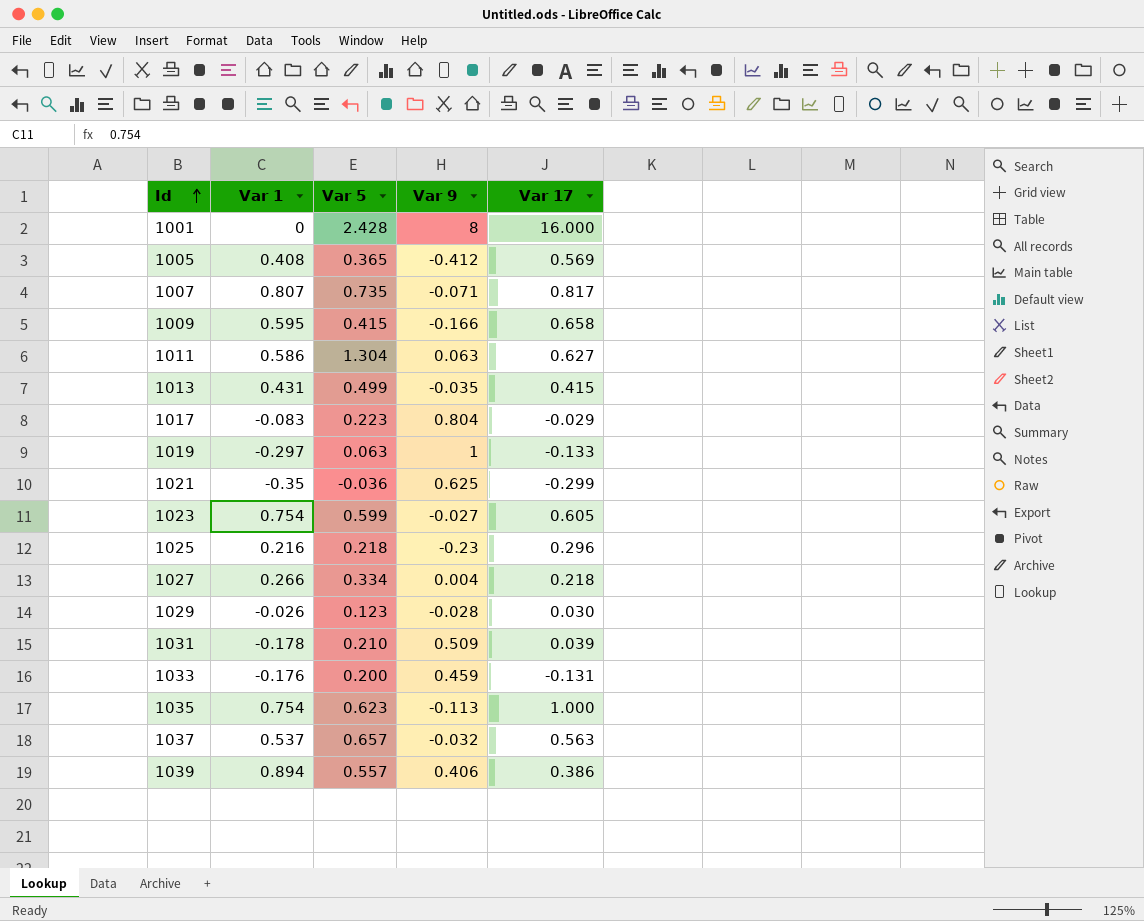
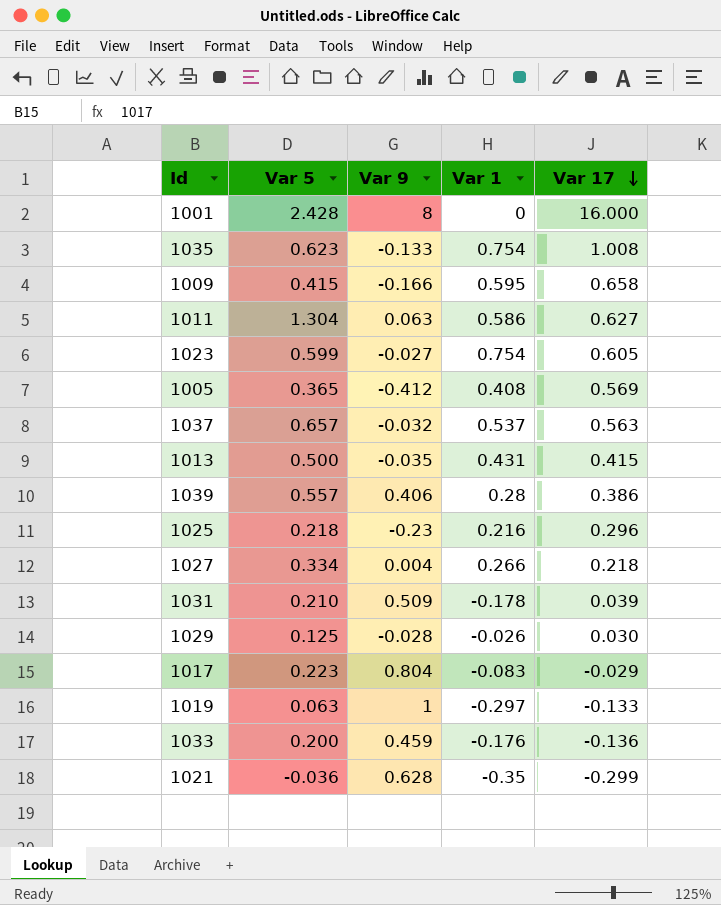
row order: Id ascending -> Var 17 descending
column Var 1 | position: 2 -> 4
row 1007: 0.807 | 0.735 | -0.071 | 0.817 -> none
1035 | Var 9: -0.113 -> -0.133
1035 | Var 17: 1.000 -> 1.008
1013 | Var 5: 0.499 -> 0.500
1039 | Var 1: 0.894 -> 0.28
1029 | Var 5: 0.123 -> 0.125
1033 | Var 17: -0.131 -> -0.136
1021 | Var 9: 0.625 -> 0.628

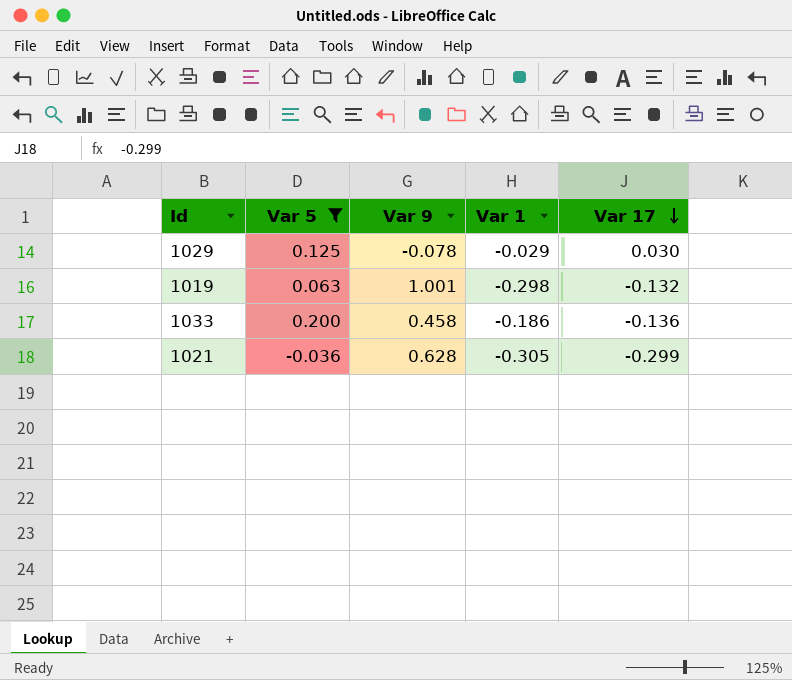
filter: none -> Var 5 <= 0.200
1029 | Var 9: -0.028 -> -0.078
1029 | Var 1: -0.026 -> -0.029
1019 | Var 9: 1 -> 1.001
1019 | Var 1: -0.297 -> -0.298
1019 | Var 17: -0.133 -> -0.132
1033 | Var 9: 0.459 -> 0.458
1033 | Var 1: -0.176 -> -0.186
1021 | Var 1: -0.35 -> -0.305

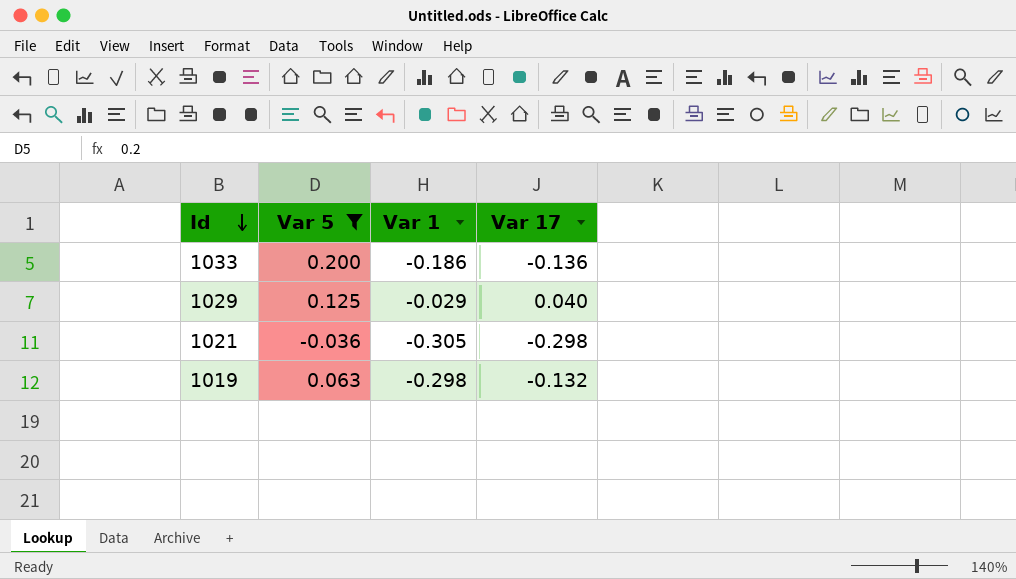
row order: Var 17 descending -> Id descending
column Var 9 | position: 3 -> none
1029 | Var 17: 0.030 -> 0.040
1021 | Var 17: -0.299 -> -0.298

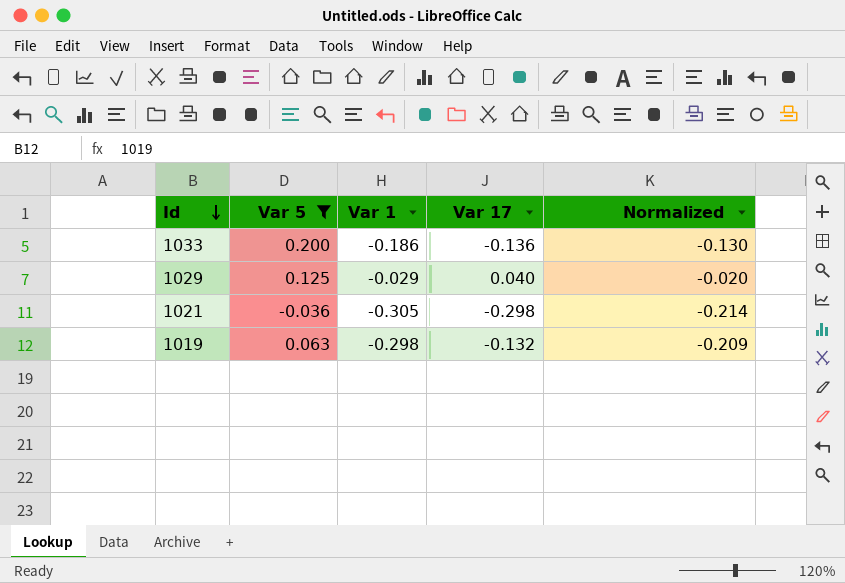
column Normalized | formula: none -> [Var 1] * 0.7

